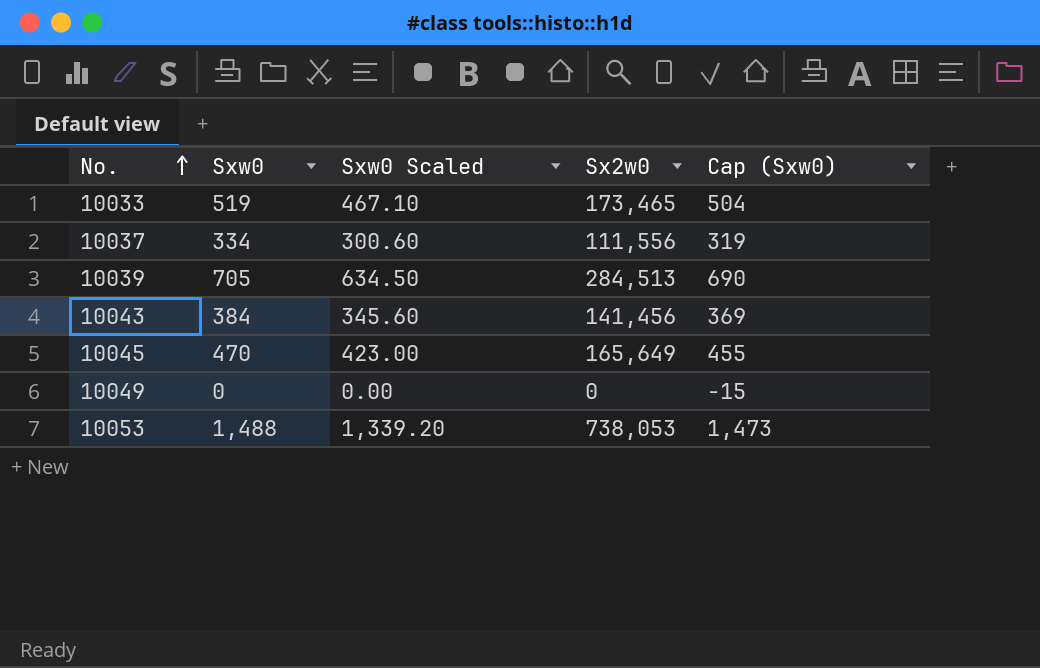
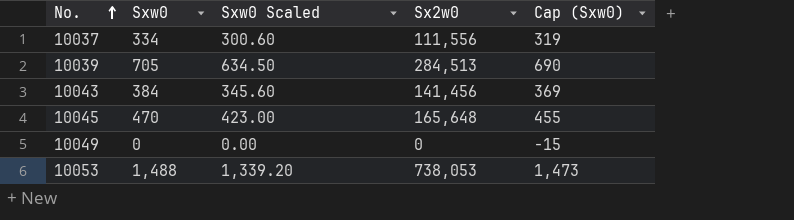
row 10033: 519 | 467.10 | 173,465 | 504 -> none
10045 | Sx2w0: 165,649 -> 165,648

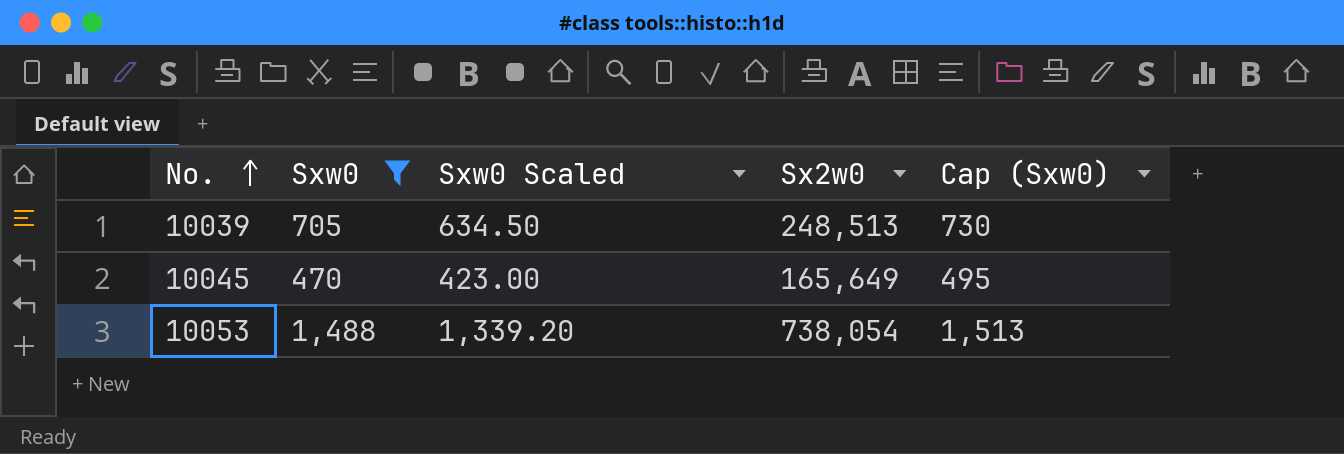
filter: none -> Sxw0 >= 470
column Cap (Sxw0) | formula: [Sxw0] - 15 -> [Sxw0] + 25
10039 | Sx2w0: 284,513 -> 248,513
10045 | Sx2w0: 165,648 -> 165,649
10053 | Sx2w0: 738,053 -> 738,054

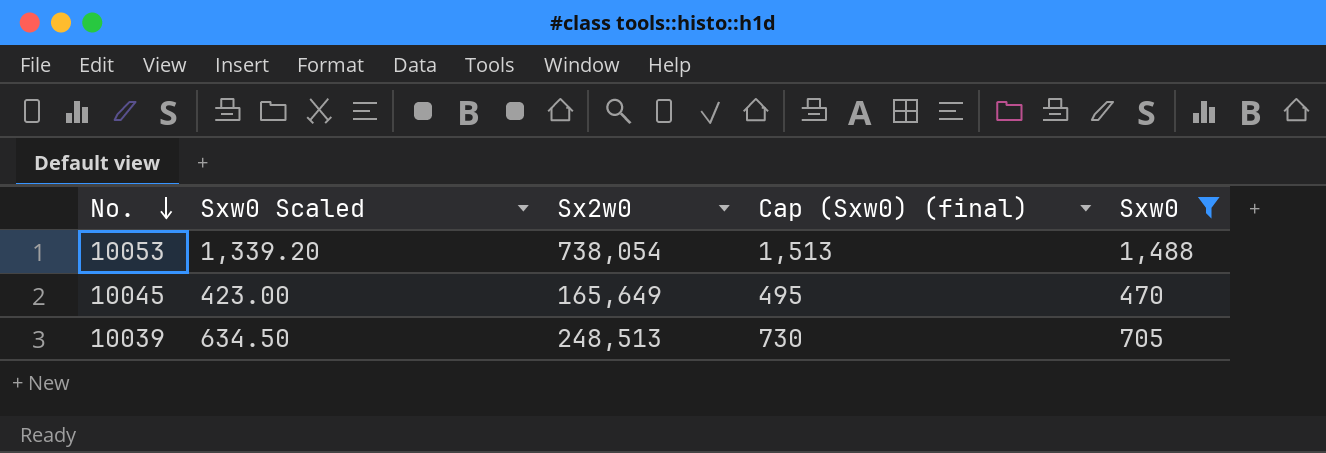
row order: No. ascending -> No. descending
column name: Cap (Sxw0) -> Cap (Sxw0) (final)
column Sxw0 | position: 2 -> 5

